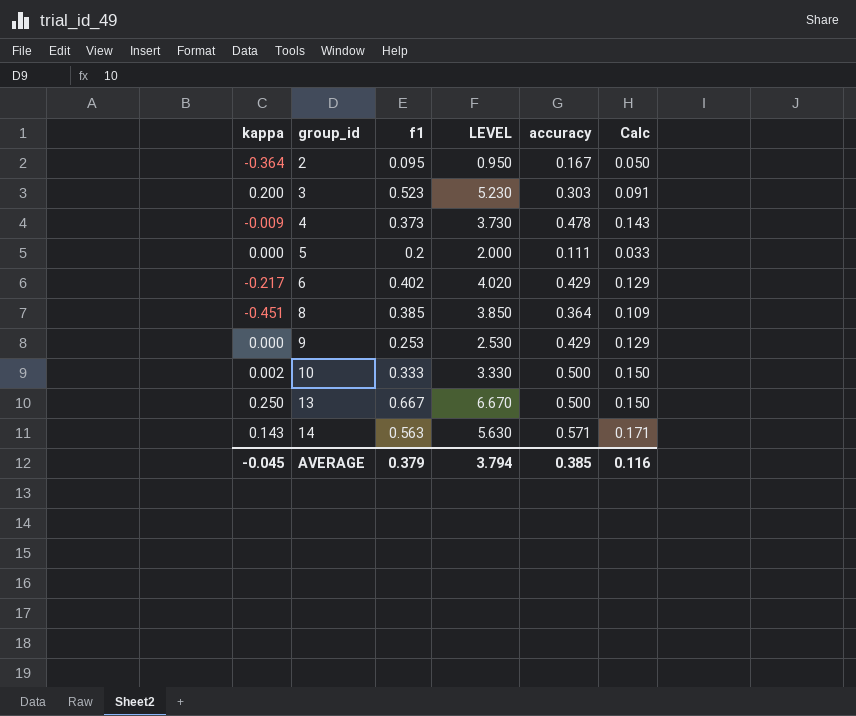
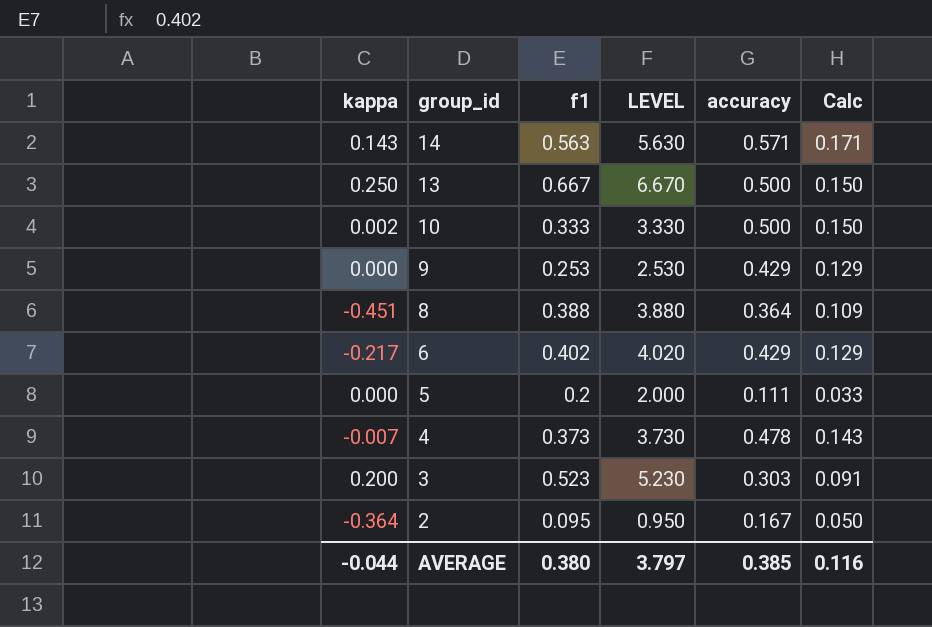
row order: group_id ascending -> group_id descending
8 | f1: 0.385 -> 0.388
8 | LEVEL: 3.850 -> 3.880
4 | kappa: -0.009 -> -0.007
AVERAGE | kappa: -0.045 -> -0.044
AVERAGE | f1: 0.379 -> 0.380
AVERAGE | LEVEL: 3.794 -> 3.797

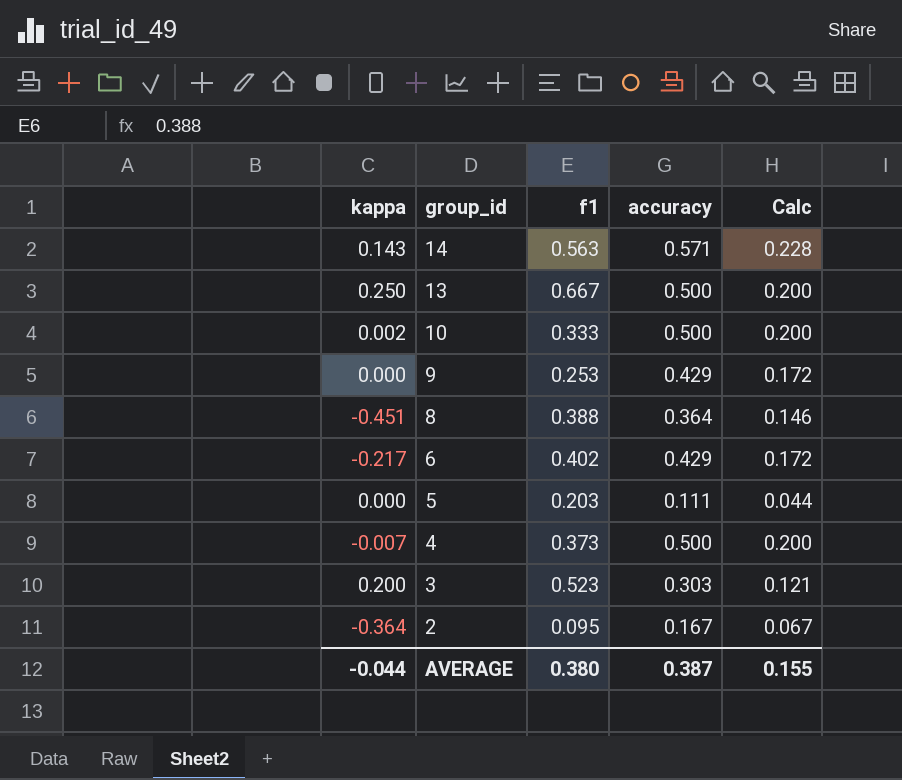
column LEVEL | formula: [f1] * 10 -> none
column Calc | formula: [accuracy] * 0.3 -> [accuracy] * 0.4
5 | f1: 0.2 -> 0.203
4 | accuracy: 0.478 -> 0.500
AVERAGE | accuracy: 0.385 -> 0.387
AVERAGE | Calc: 0.116 -> 0.155

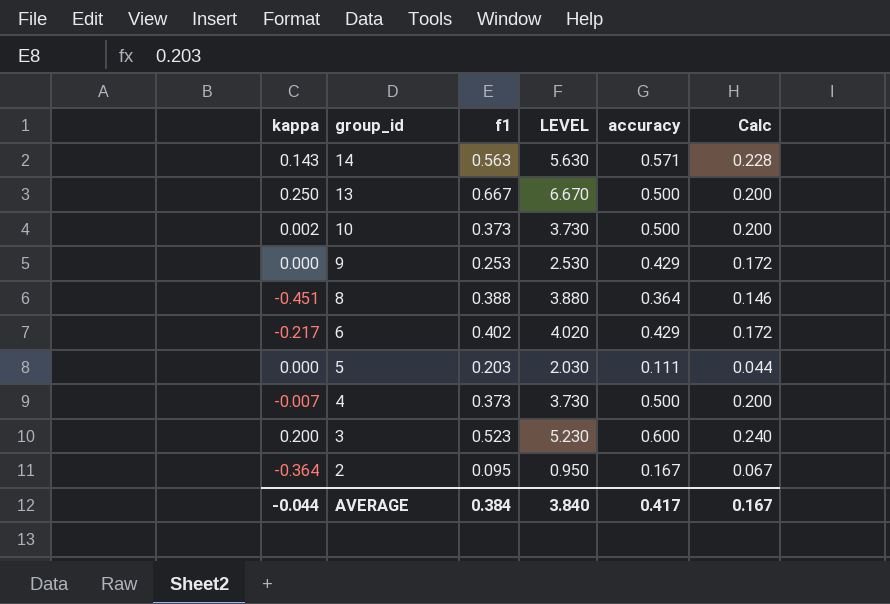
column LEVEL | formula: none -> [f1] * 10
10 | f1: 0.333 -> 0.373
3 | accuracy: 0.303 -> 0.600
3 | Calc: 0.121 -> 0.240
AVERAGE | f1: 0.380 -> 0.384
AVERAGE | accuracy: 0.387 -> 0.417
AVERAGE | Calc: 0.155 -> 0.167

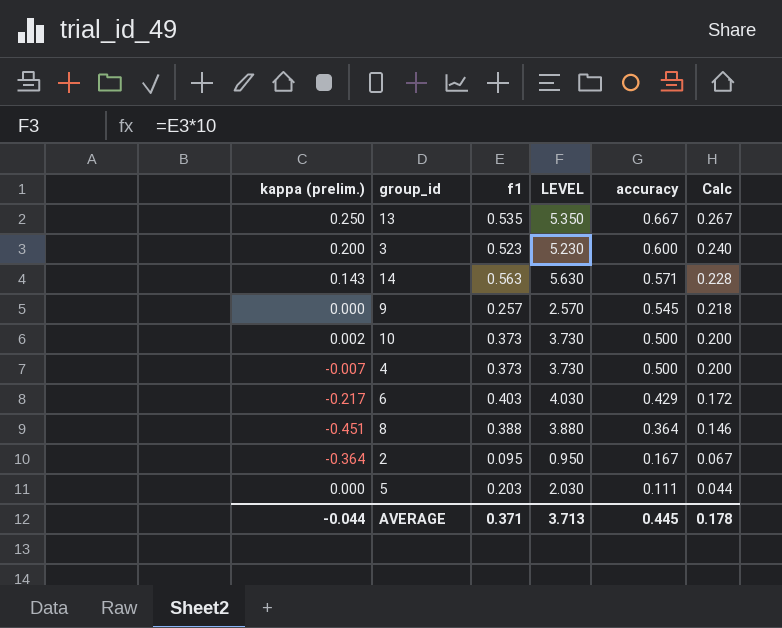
row order: group_id descending -> accuracy descending
column name: kappa -> kappa (prelim.)
13 | f1: 0.667 -> 0.535
13 | LEVEL: 6.670 -> 5.350
13 | accuracy: 0.500 -> 0.667
13 | Calc: 0.200 -> 0.267
9 | f1: 0.253 -> 0.257
9 | LEVEL: 2.530 -> 2.570
9 | accuracy: 0.429 -> 0.545
9 | Calc: 0.172 -> 0.218
6 | f1: 0.402 -> 0.403
6 | LEVEL: 4.020 -> 4.030
AVERAGE | f1: 0.384 -> 0.371
AVERAGE | LEVEL: 3.840 -> 3.713
AVERAGE | accuracy: 0.417 -> 0.445
AVERAGE | Calc: 0.167 -> 0.178

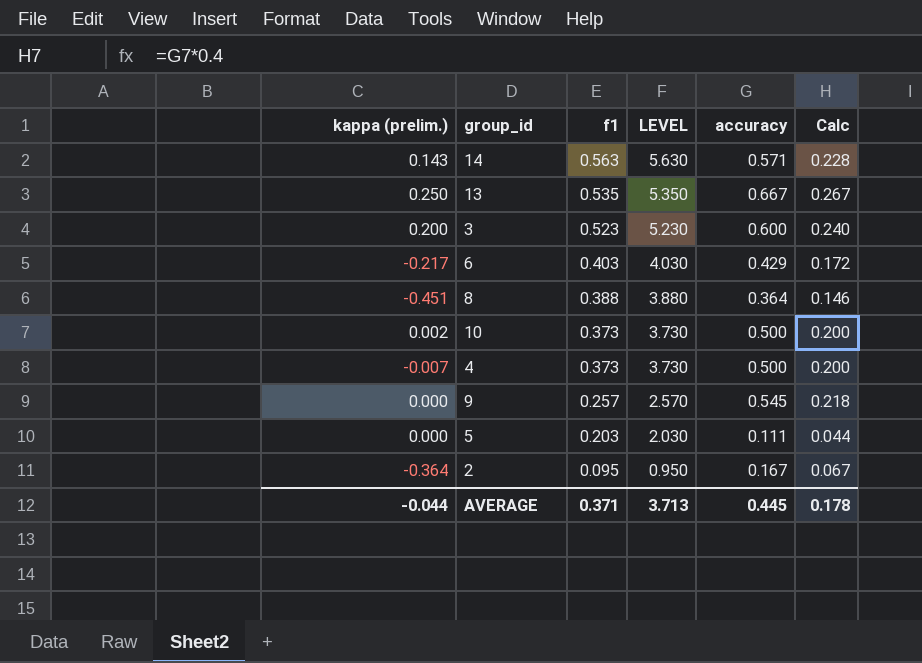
row order: accuracy descending -> f1 descending

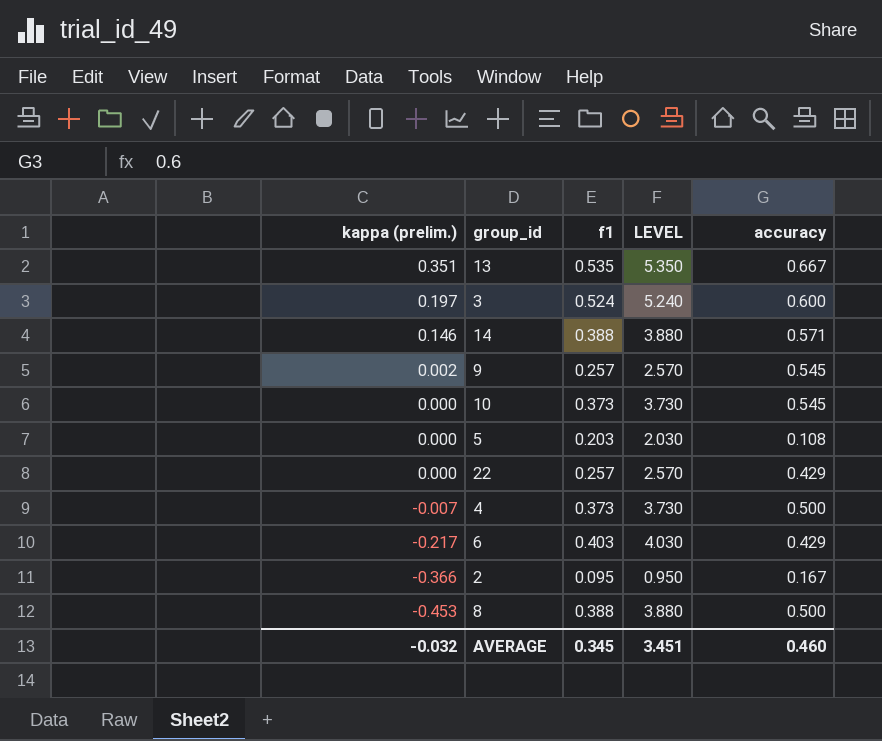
row order: f1 descending -> kappa (prelim.) descending
column Calc | formula: [accuracy] * 0.4 -> none
13 | kappa (prelim.): 0.250 -> 0.351
3 | kappa (prelim.): 0.200 -> 0.197
3 | f1: 0.523 -> 0.524
3 | LEVEL: 5.230 -> 5.240
14 | kappa (prelim.): 0.143 -> 0.146
14 | f1: 0.563 -> 0.388
14 | LEVEL: 5.630 -> 3.880
9 | kappa (prelim.): 0.000 -> 0.002
10 | kappa (prelim.): 0.002 -> 0.000
10 | accuracy: 0.500 -> 0.545
5 | accuracy: 0.111 -> 0.108
row 22: none -> 0.000 | 0.257 | 2.570 | 0.429
2 | kappa (prelim.): -0.364 -> -0.366
8 | kappa (prelim.): -0.451 -> -0.453
8 | accuracy: 0.364 -> 0.500
AVERAGE | kappa (prelim.): -0.044 -> -0.032
AVERAGE | f1: 0.371 -> 0.345
AVERAGE | LEVEL: 3.713 -> 3.451
AVERAGE | accuracy: 0.445 -> 0.460

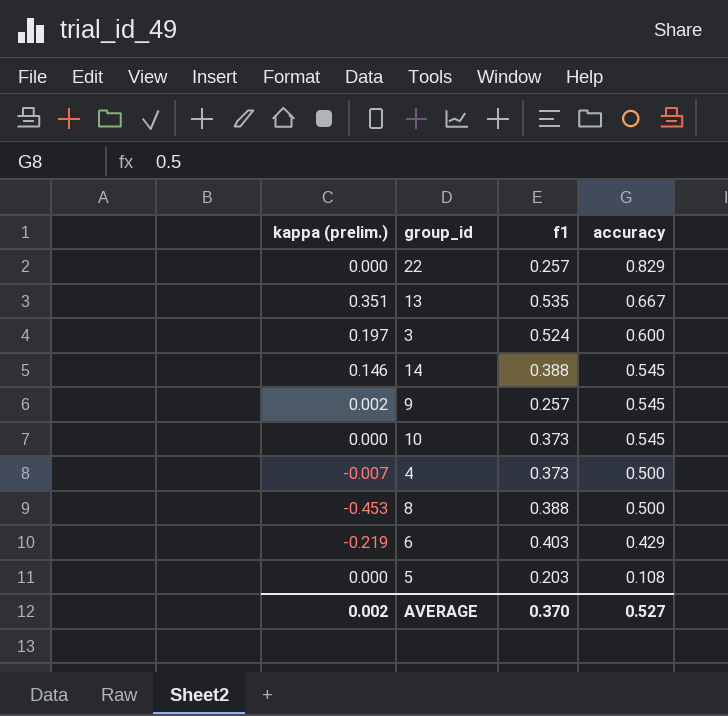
row order: kappa (prelim.) descending -> accuracy descending
column LEVEL | formula: [f1] * 10 -> none
row 2: -0.366 | 0.095 | 0.950 | 0.167 -> none
22 | accuracy: 0.429 -> 0.829
14 | accuracy: 0.571 -> 0.545
6 | kappa (prelim.): -0.217 -> -0.219
AVERAGE | kappa (prelim.): -0.032 -> 0.002
AVERAGE | f1: 0.345 -> 0.370
AVERAGE | accuracy: 0.460 -> 0.527

